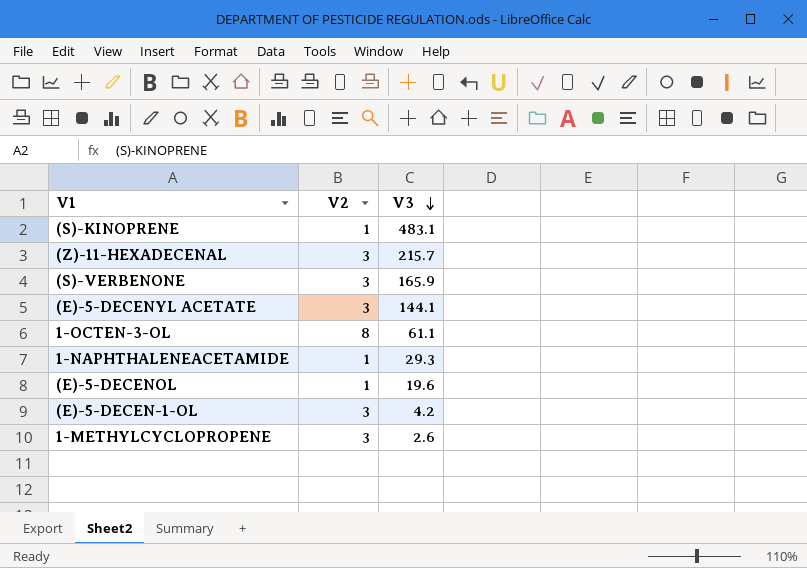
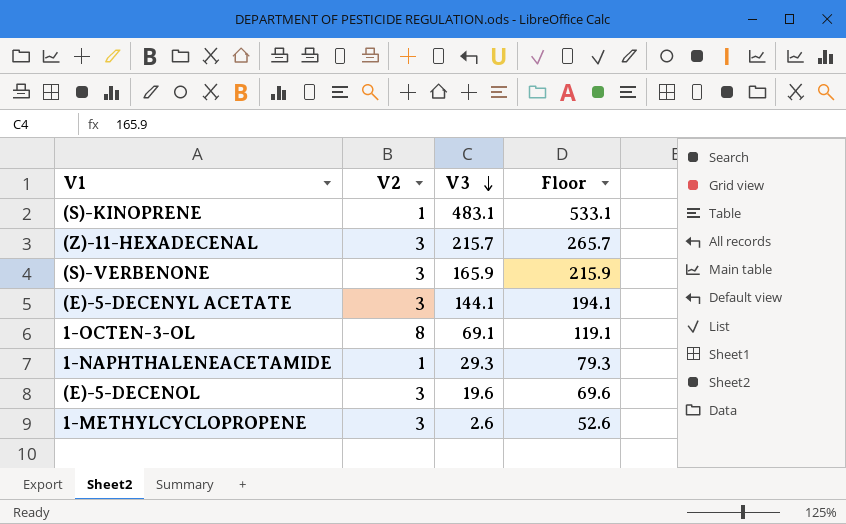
column Floor | formula: none -> [V3] + 50
row (E)-5-DECEN-1-OL: 3 | 4.2 -> none
1-OCTEN-3-OL | V3: 61.1 -> 69.1
(E)-5-DECENOL | V2: 1 -> 3

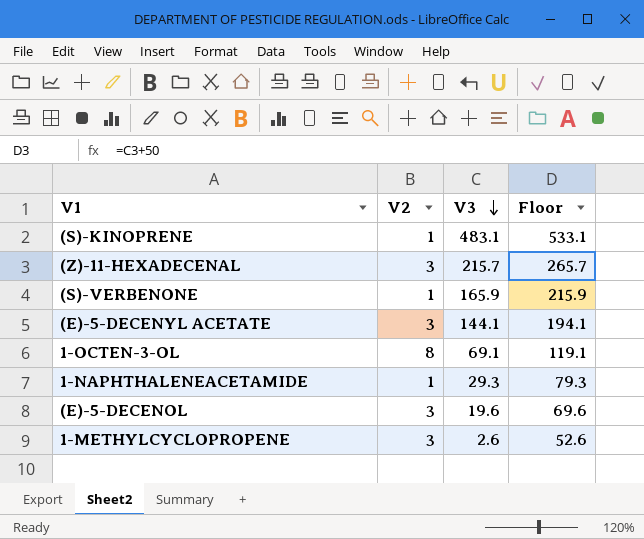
(S)-VERBENONE | V2: 3 -> 1

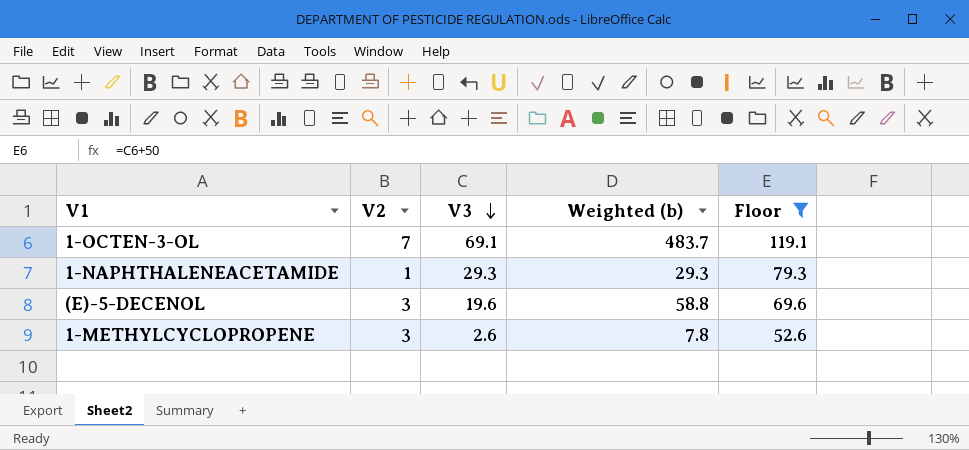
filter: none -> Floor <= 119.1
column Weighted (b) | formula: none -> [V2] * [V3]
1-OCTEN-3-OL | V2: 8 -> 7

